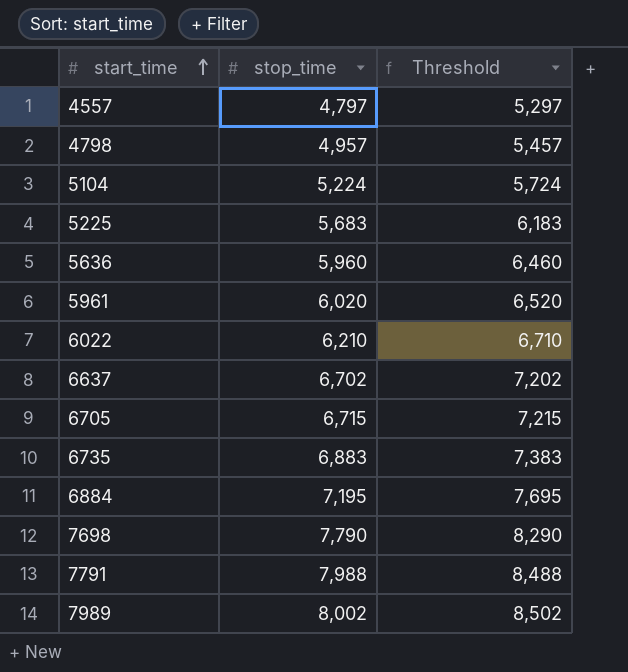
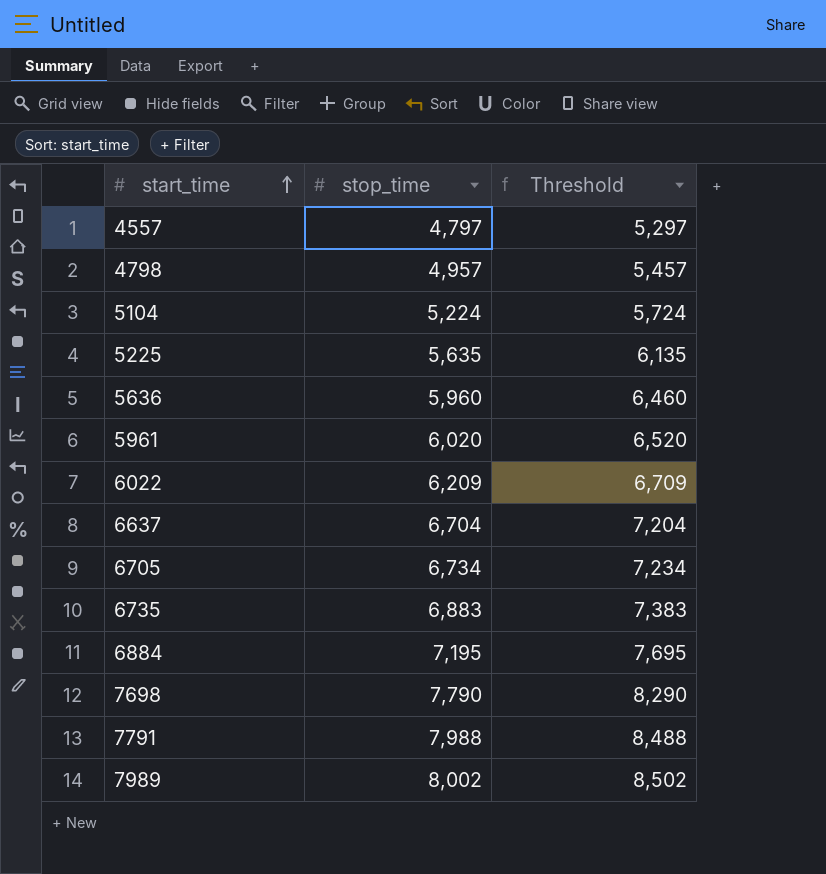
5225 | stop_time: 5,683 -> 5,635
5225 | Threshold: 6,183 -> 6,135
6022 | stop_time: 6,210 -> 6,209
6022 | Threshold: 6,710 -> 6,709
6637 | stop_time: 6,702 -> 6,704
6637 | Threshold: 7,202 -> 7,204
6705 | stop_time: 6,715 -> 6,734
6705 | Threshold: 7,215 -> 7,234

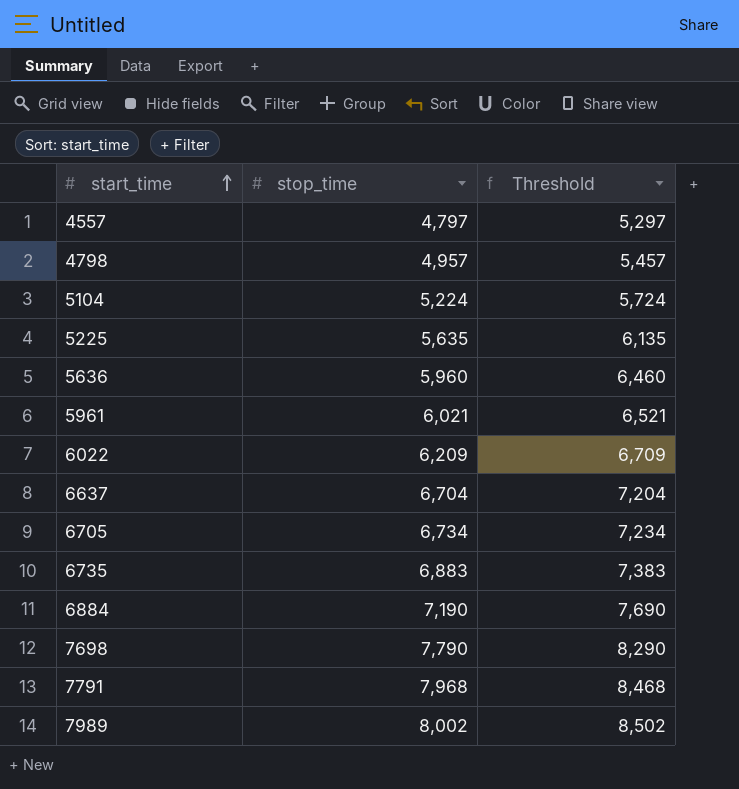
5961 | stop_time: 6,020 -> 6,021
5961 | Threshold: 6,520 -> 6,521
6884 | stop_time: 7,195 -> 7,190
6884 | Threshold: 7,695 -> 7,690
7791 | stop_time: 7,988 -> 7,968
7791 | Threshold: 8,488 -> 8,468

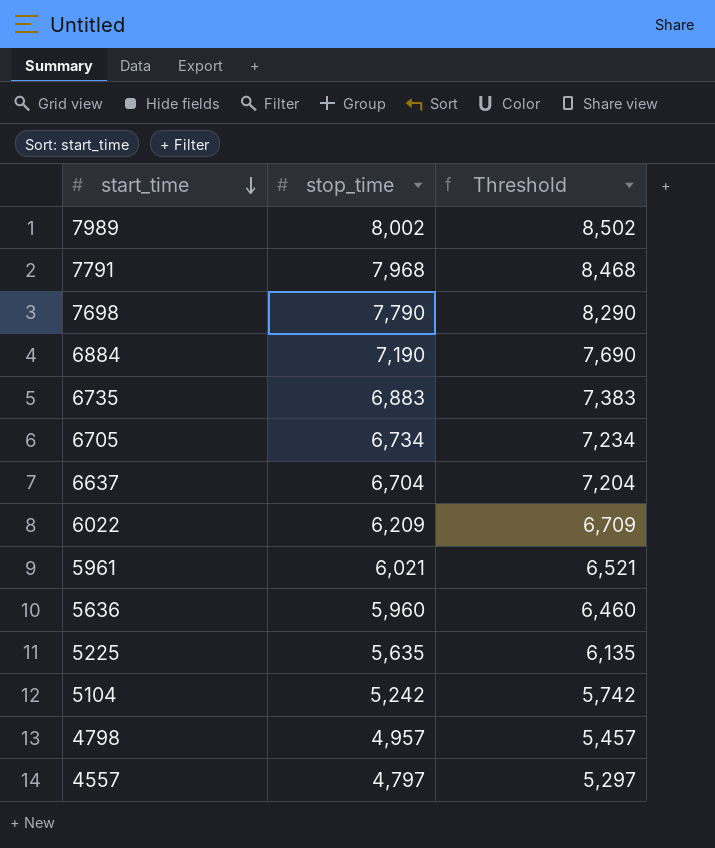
row order: start_time ascending -> start_time descending
5104 | stop_time: 5,224 -> 5,242
5104 | Threshold: 5,724 -> 5,742

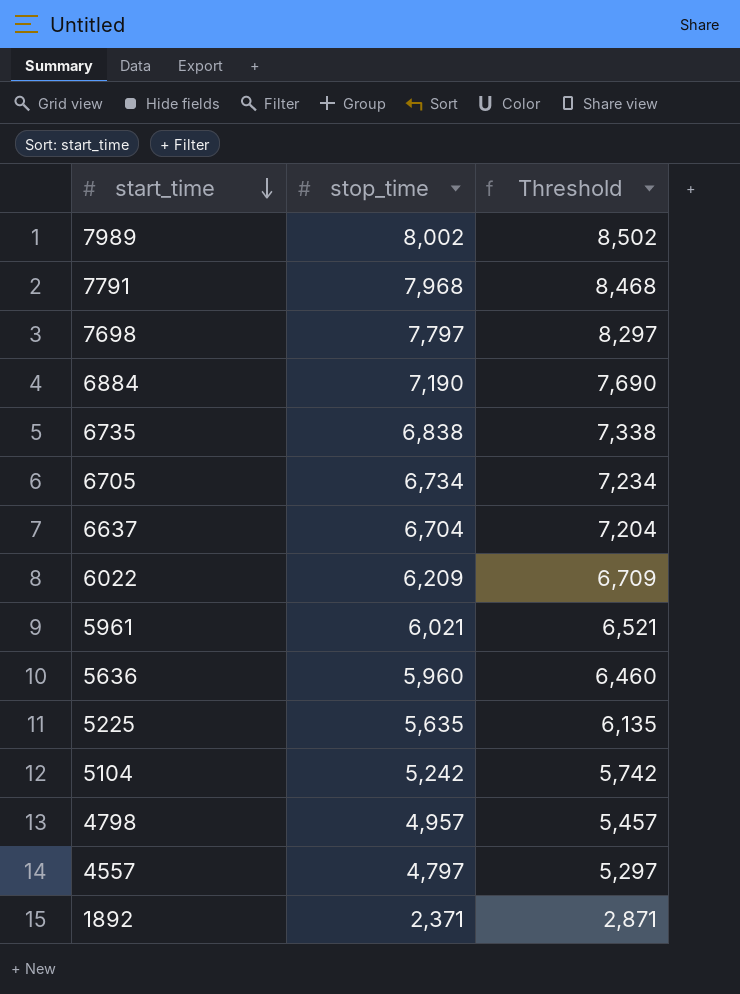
7698 | stop_time: 7,790 -> 7,797
7698 | Threshold: 8,290 -> 8,297
6735 | stop_time: 6,883 -> 6,838
6735 | Threshold: 7,383 -> 7,338
row 1892: none -> 2,371 | 2,871

